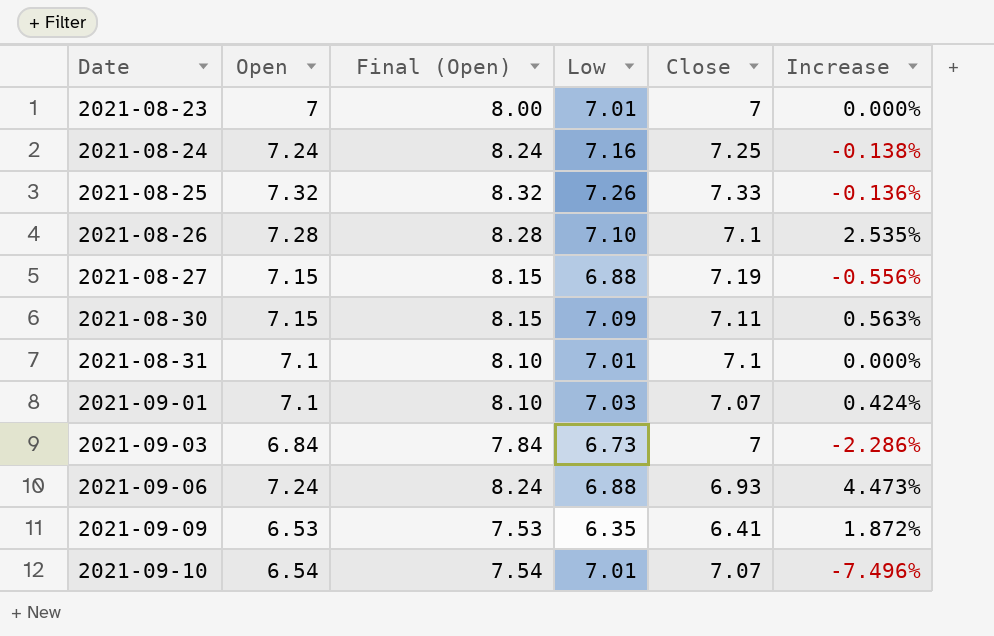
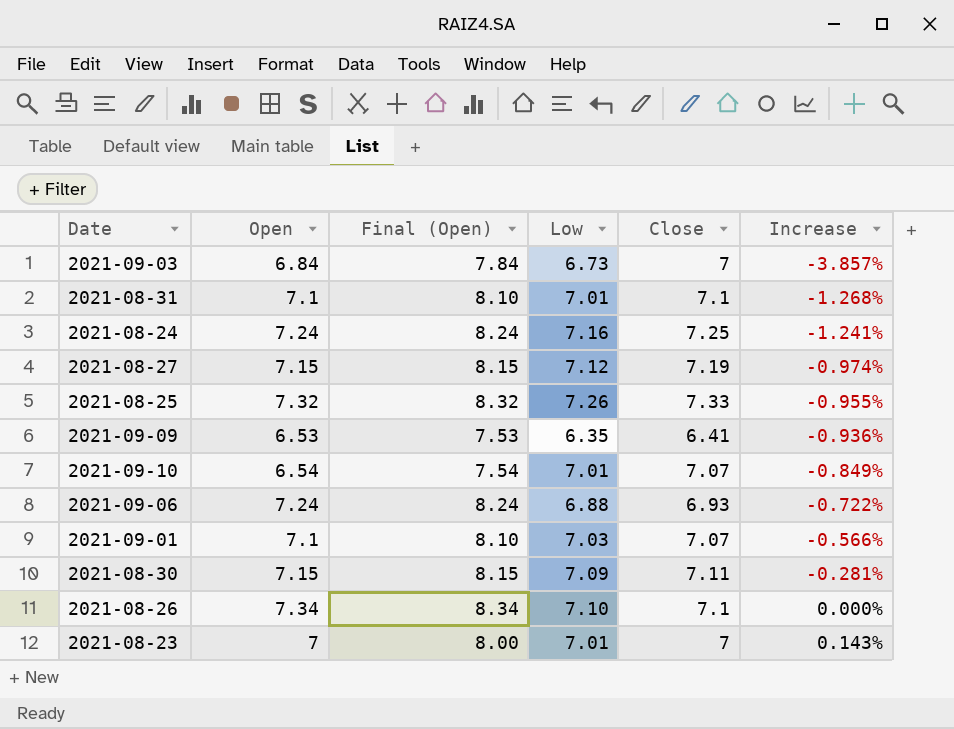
row order: Date ascending -> Increase ascending
column Increase | formula: ([Open] - [Close]) / [Close] -> ([Low] - [Close]) / [Close]
2021-08-27 | Low: 6.88 -> 7.12
2021-08-26 | Open: 7.28 -> 7.34
2021-08-26 | Final (Open): 8.28 -> 8.34

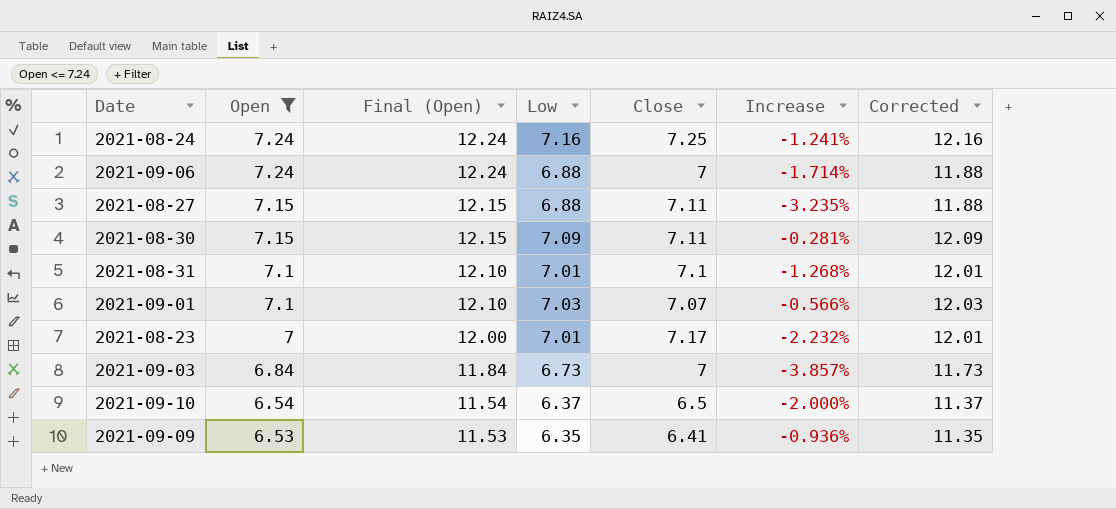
filter: none -> Open <= 7.24
row order: Increase ascending -> Open descending
column Final (Open) | formula: [Open] + 1 -> [Open] + 5
column Corrected | formula: none -> [Low] + 5
2021-09-06 | Close: 6.93 -> 7
2021-09-06 | Increase: -0.722% -> -1.714%
2021-08-27 | Low: 7.12 -> 6.88
2021-08-27 | Close: 7.19 -> 7.11
2021-08-27 | Increase: -0.974% -> -3.235%
2021-08-23 | Close: 7 -> 7.17
2021-08-23 | Increase: 0.143% -> -2.232%
2021-09-10 | Low: 7.01 -> 6.37
2021-09-10 | Close: 7.07 -> 6.5
2021-09-10 | Increase: -0.849% -> -2.000%

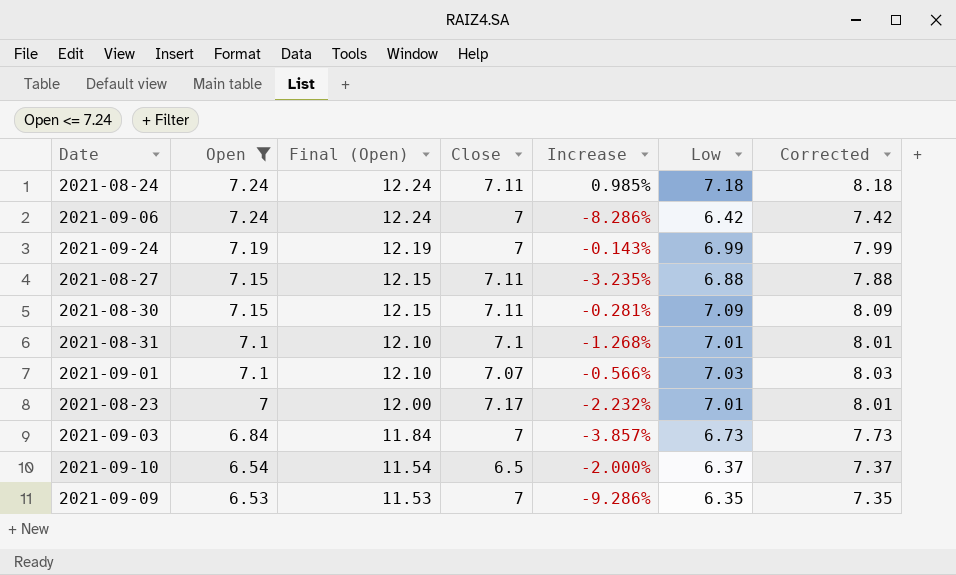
column Low | position: 4 -> 6
column Corrected | formula: [Low] + 5 -> [Low] + 1
2021-08-24 | Close: 7.25 -> 7.11
2021-08-24 | Increase: -1.241% -> 0.985%
2021-08-24 | Low: 7.16 -> 7.18
2021-09-06 | Increase: -1.714% -> -8.286%
2021-09-06 | Low: 6.88 -> 6.42
row 2021-09-24: none -> 7.19 | 12.19 | 7 | -0.143% | 6.99 | 7.99
2021-09-09 | Close: 6.41 -> 7
2021-09-09 | Increase: -0.936% -> -9.286%

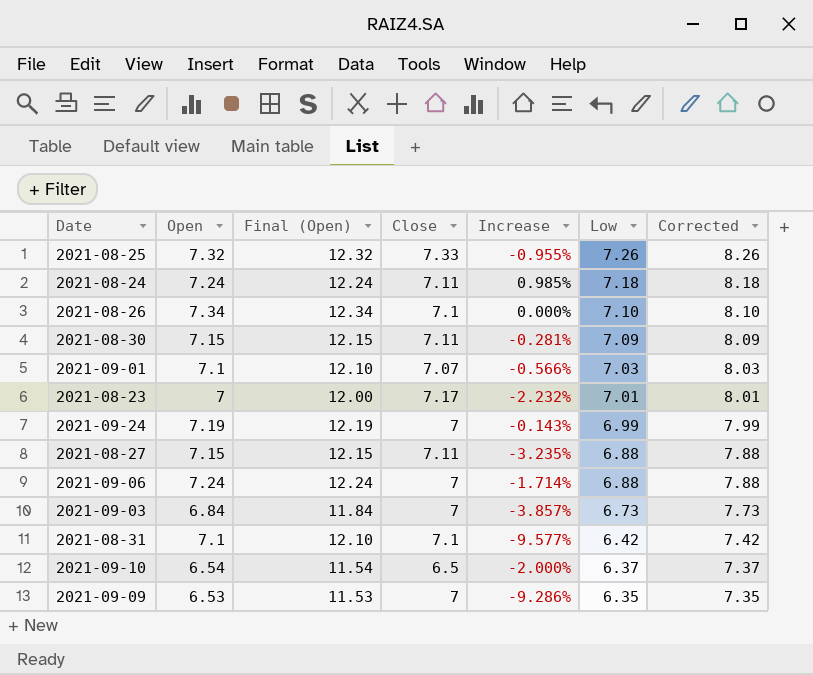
filter: Open <= 7.24 -> none
row order: Open descending -> Low descending
2021-09-06 | Increase: -8.286% -> -1.714%
2021-09-06 | Low: 6.42 -> 6.88
2021-09-06 | Corrected: 7.42 -> 7.88
2021-08-31 | Increase: -1.268% -> -9.577%
2021-08-31 | Low: 7.01 -> 6.42
2021-08-31 | Corrected: 8.01 -> 7.42

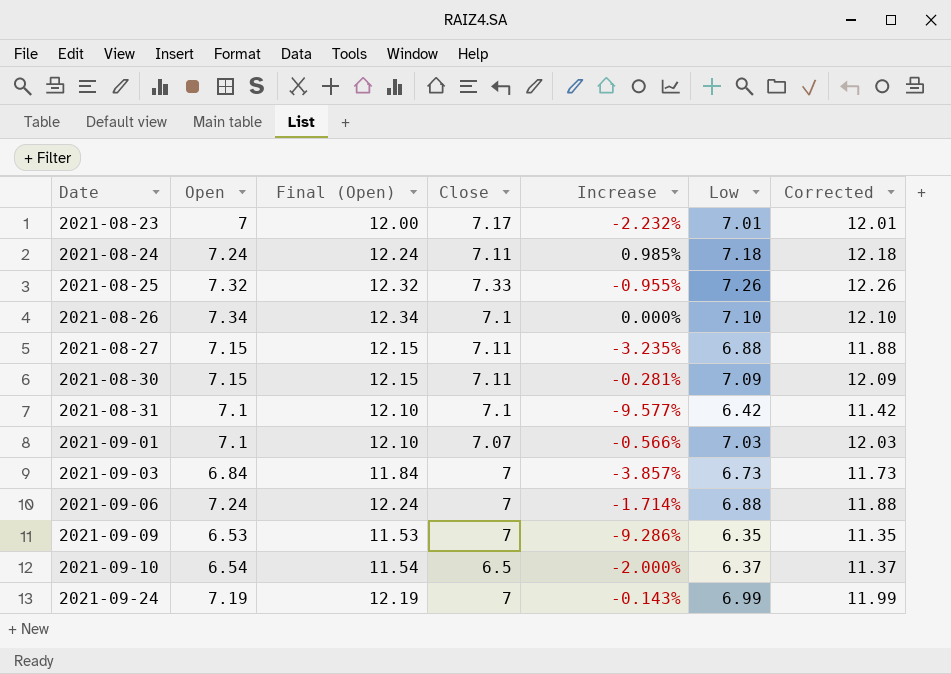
row order: Low descending -> Date ascending
column Corrected | formula: [Low] + 1 -> [Low] + 5

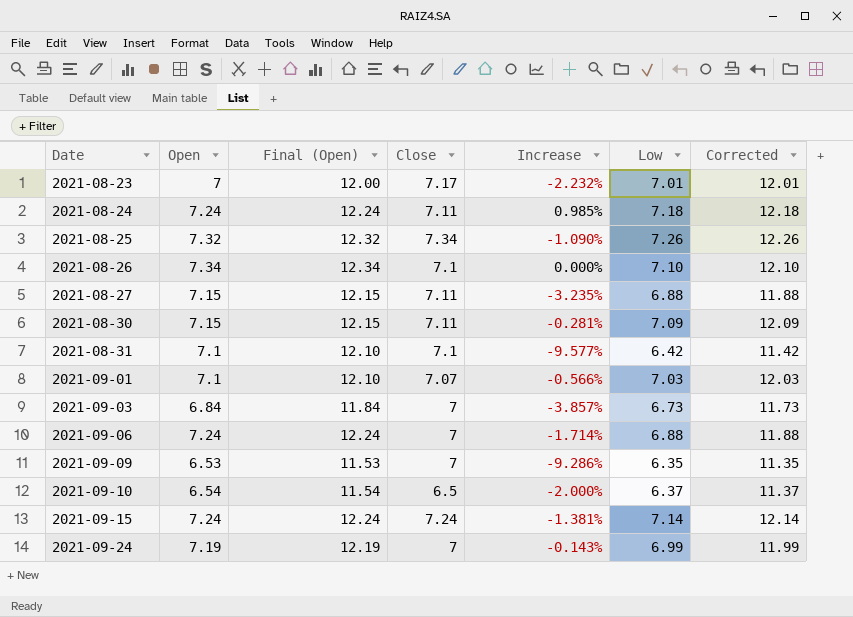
2021-08-25 | Close: 7.33 -> 7.34
2021-08-25 | Increase: -0.955% -> -1.090%
row 2021-09-15: none -> 7.24 | 12.24 | 7.24 | -1.381% | 7.14 | 12.14

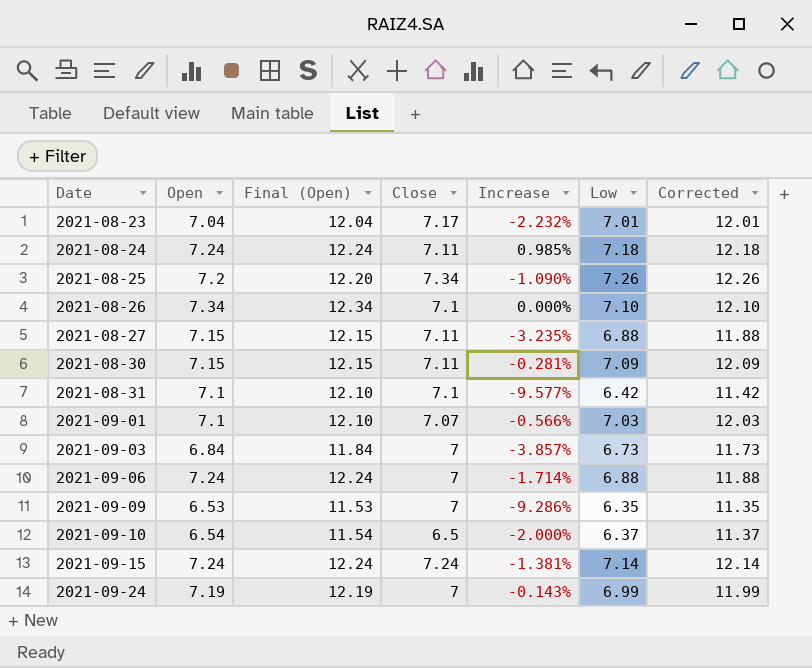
2021-08-23 | Open: 7 -> 7.04
2021-08-23 | Final (Open): 12.00 -> 12.04
2021-08-25 | Open: 7.32 -> 7.2
2021-08-25 | Final (Open): 12.32 -> 12.20

